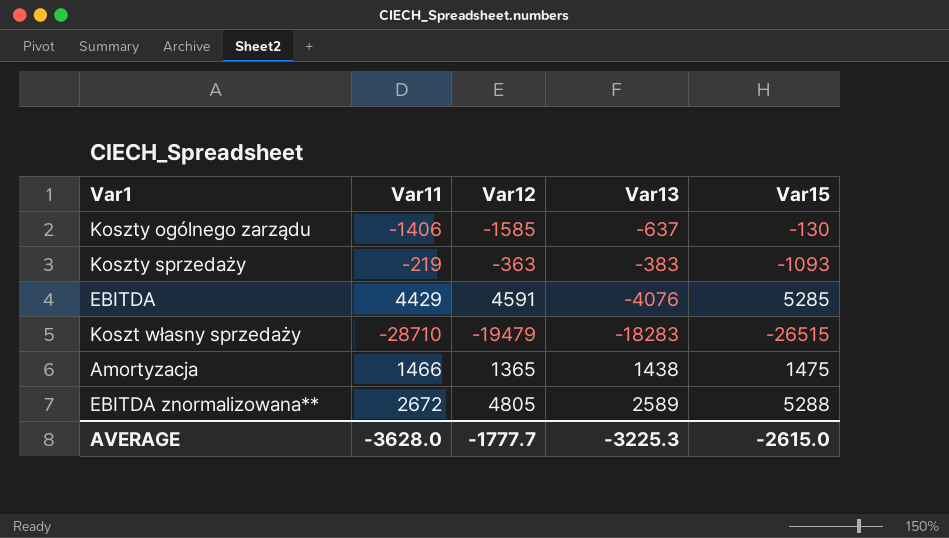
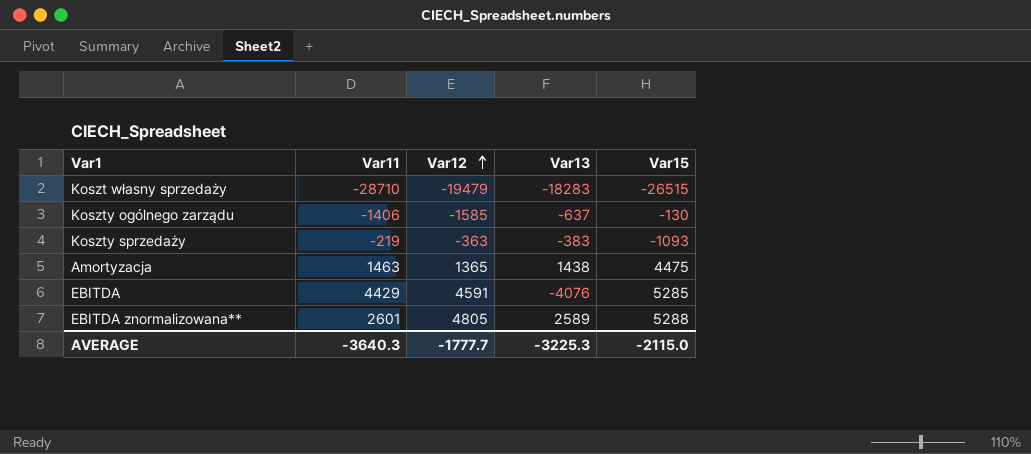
row order: none -> Var12 ascending
Amortyzacja | Var11: 1466 -> 1463
Amortyzacja | Var15: 1475 -> 4475
EBITDA znormalizowana** | Var11: 2672 -> 2601
AVERAGE | Var11: -3628.0 -> -3640.3
AVERAGE | Var15: -2615.0 -> -2115.0

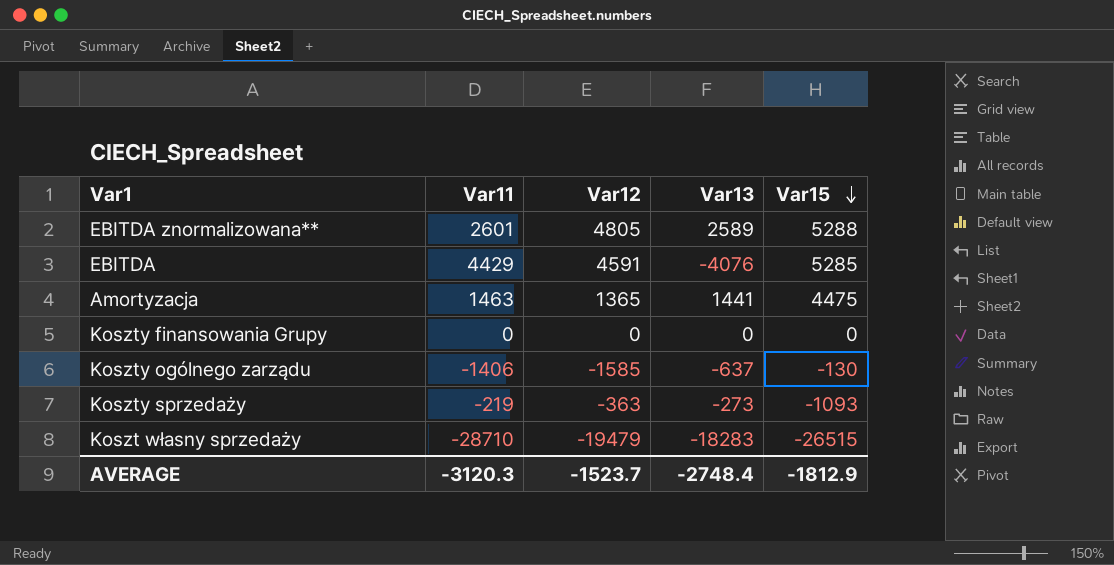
row order: Var12 ascending -> Var15 descending
Amortyzacja | Var13: 1438 -> 1441
row Koszty finansowania Grupy: none -> 0 | 0 | 0 | 0
Koszty sprzedaży | Var13: -383 -> -273
AVERAGE | Var11: -3640.3 -> -3120.3
AVERAGE | Var12: -1777.7 -> -1523.7
AVERAGE | Var13: -3225.3 -> -2748.4
AVERAGE | Var15: -2115.0 -> -1812.9

